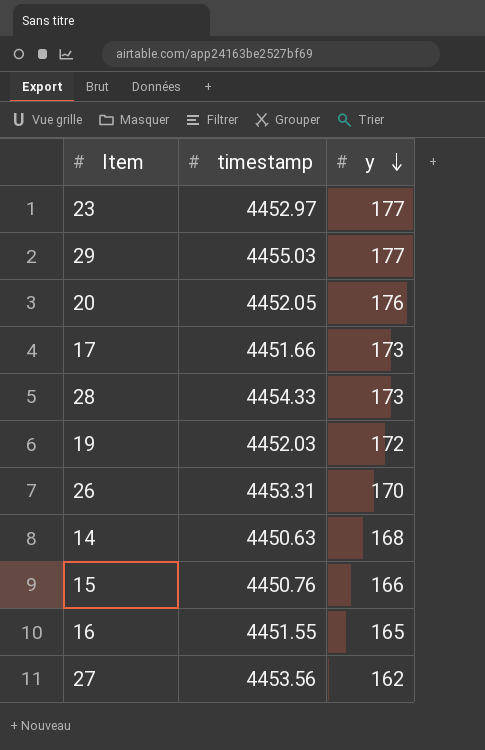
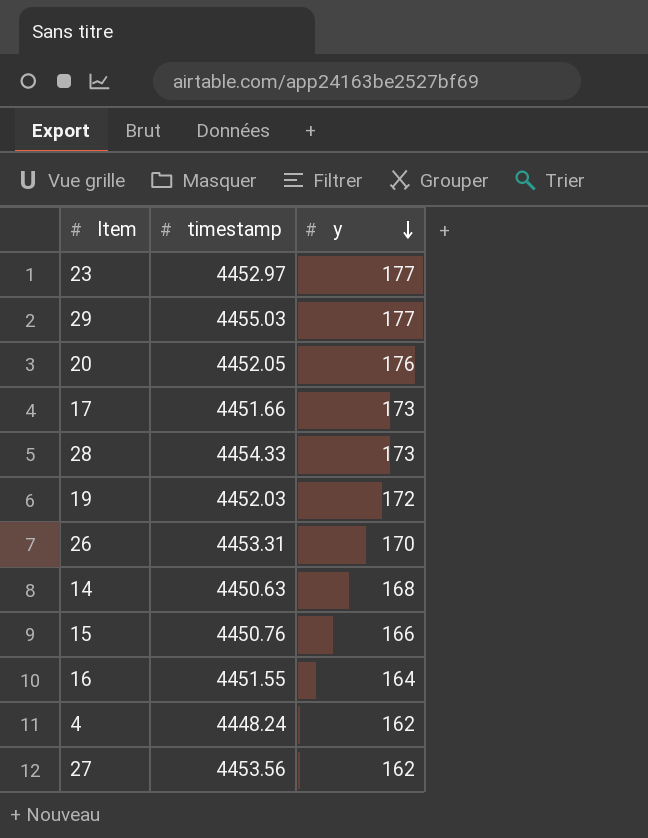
16 | y: 165 -> 164
row 4: none -> 4448.24 | 162

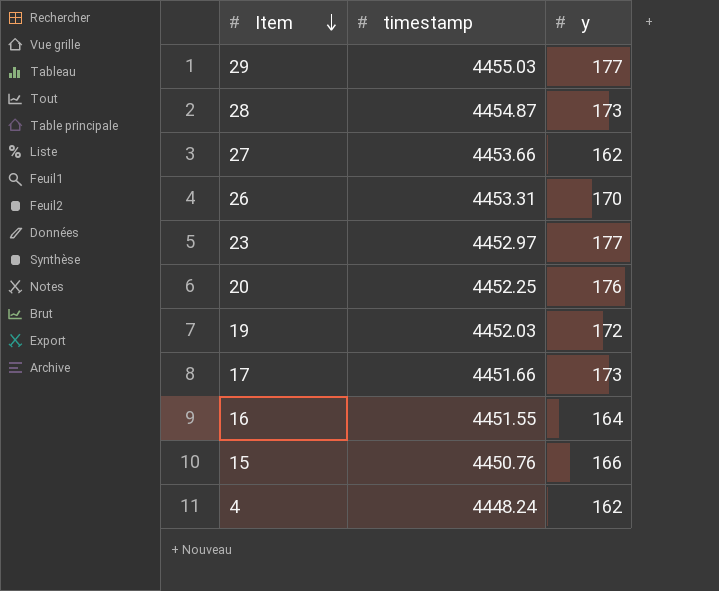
row order: y descending -> Item descending
row 14: 4450.63 | 168 -> none
28 | timestamp: 4454.33 -> 4454.87
27 | timestamp: 4453.56 -> 4453.66
20 | timestamp: 4452.05 -> 4452.25

